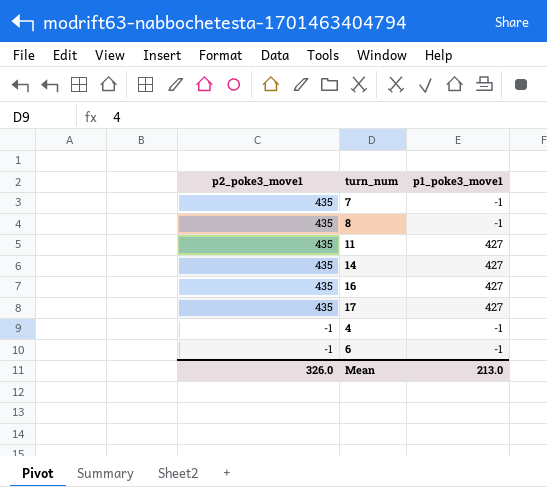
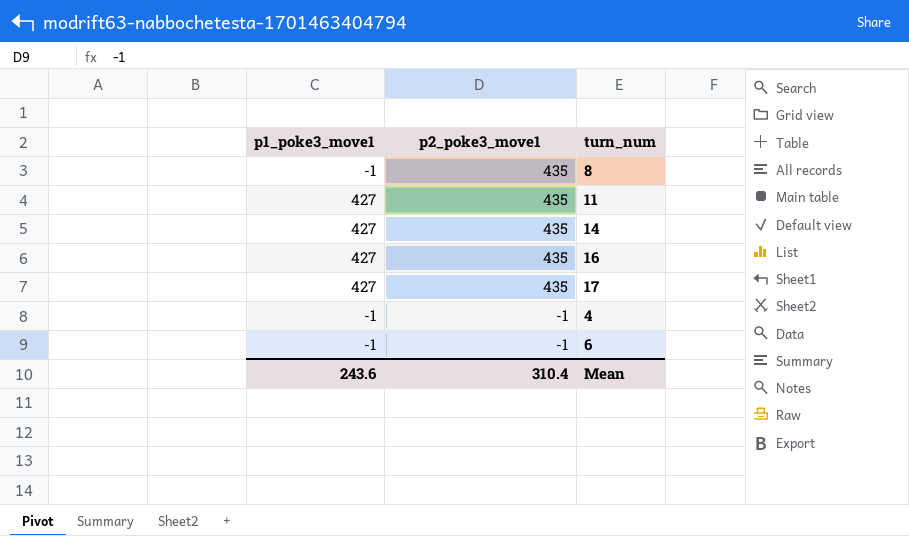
column p1_poke3_move1 | position: 3 -> 1
row 7: 435 | -1 -> none
Mean | p1_poke3_move1: 213.0 -> 243.6
Mean | p2_poke3_move1: 326.0 -> 310.4

